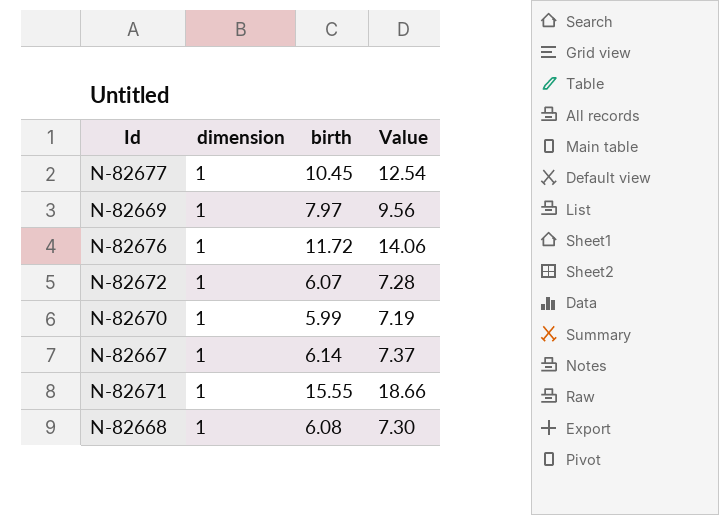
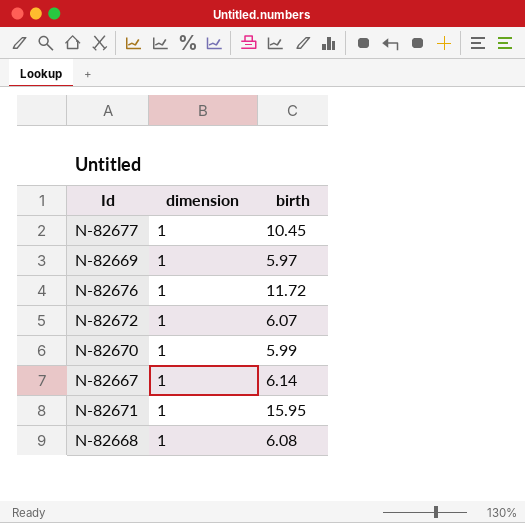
column Value | formula: [birth] * 1.2 -> none
N-82669 | birth: 7.97 -> 5.97
N-82671 | birth: 15.55 -> 15.95

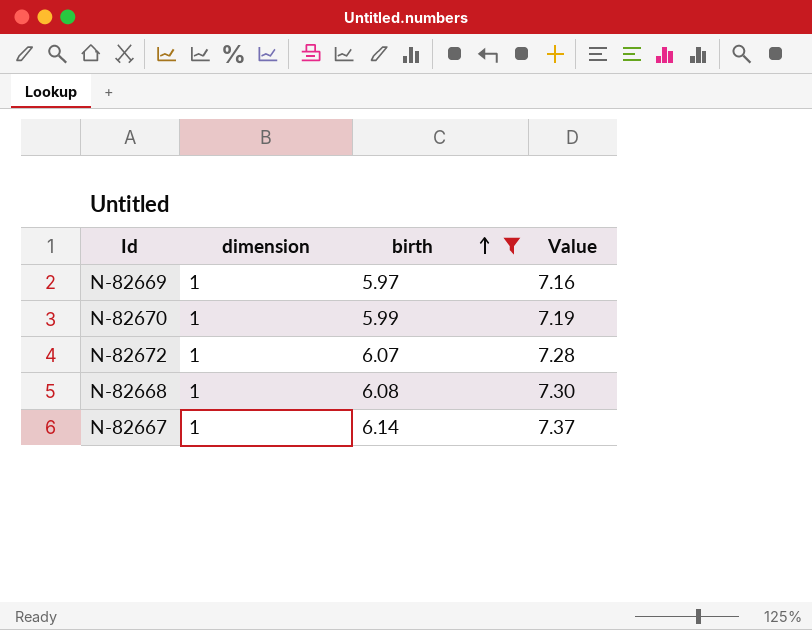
filter: none -> birth <= 6.14
row order: none -> birth ascending
column Value | formula: none -> [birth] * 1.2

